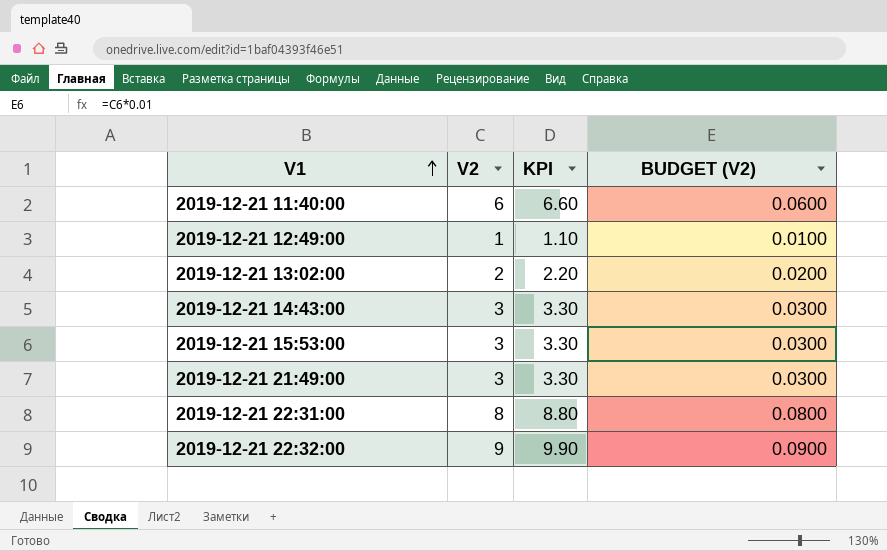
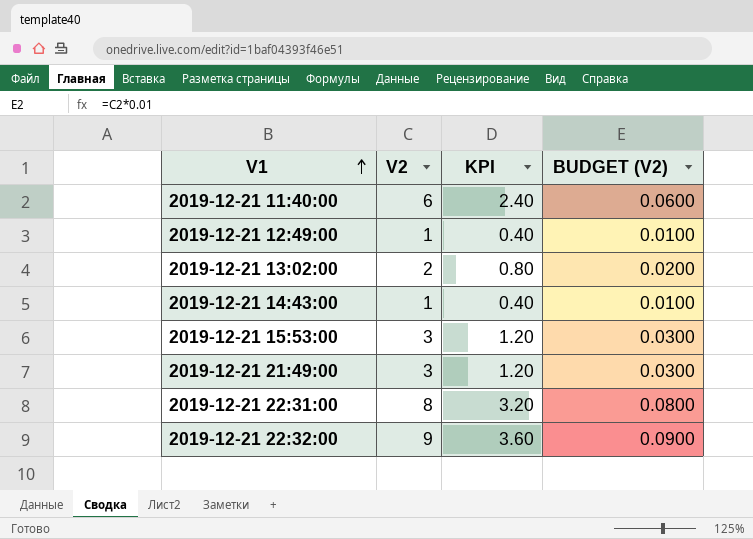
column KPI | formula: [V2] * 1.1 -> [V2] * 0.4
2019-12-21 14:43:00 | V2: 3 -> 1
2019-12-21 14:43:00 | BUDGET (V2): 0.0300 -> 0.0100

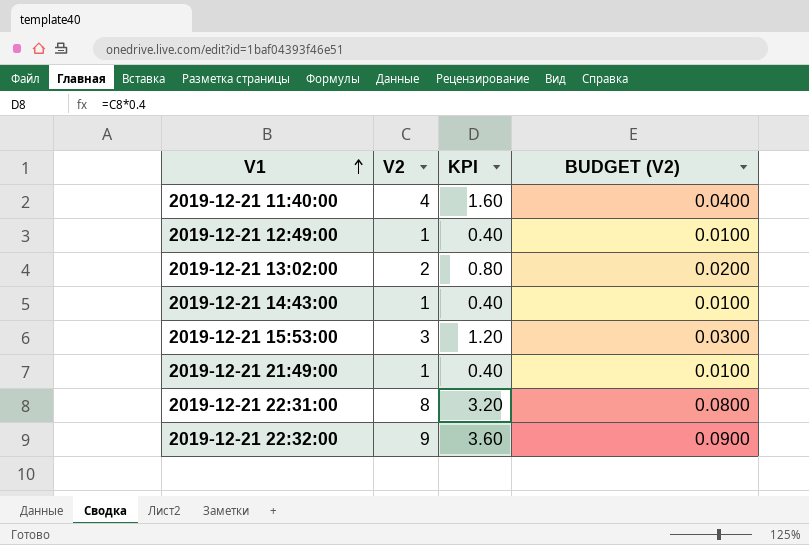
2019-12-21 11:40:00 | V2: 6 -> 4
2019-12-21 11:40:00 | KPI: 2.40 -> 1.60
2019-12-21 11:40:00 | BUDGET (V2): 0.0600 -> 0.0400
2019-12-21 21:49:00 | V2: 3 -> 1
2019-12-21 21:49:00 | KPI: 1.20 -> 0.40
2019-12-21 21:49:00 | BUDGET (V2): 0.0300 -> 0.0100

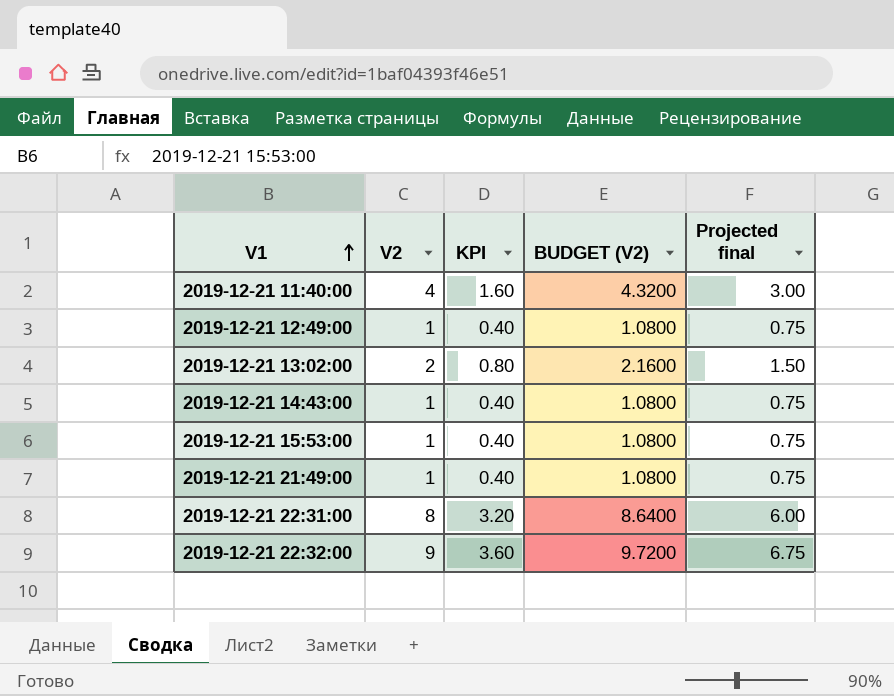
column BUDGET (V2) | formula: [V2] * 0.01 -> [V2] * 1.08
column Projected final | formula: none -> [V2] * 0.75
2019-12-21 15:53:00 | V2: 3 -> 1
2019-12-21 15:53:00 | KPI: 1.20 -> 0.40

